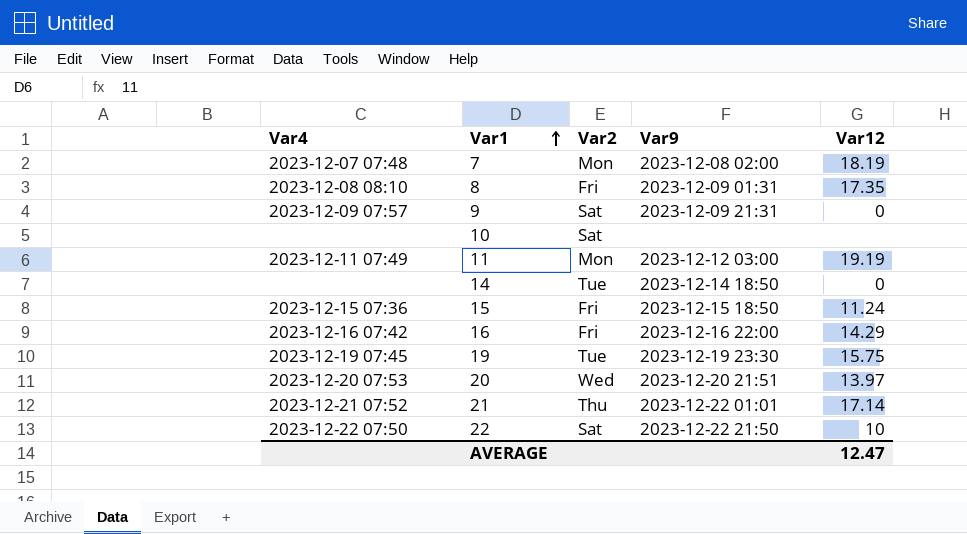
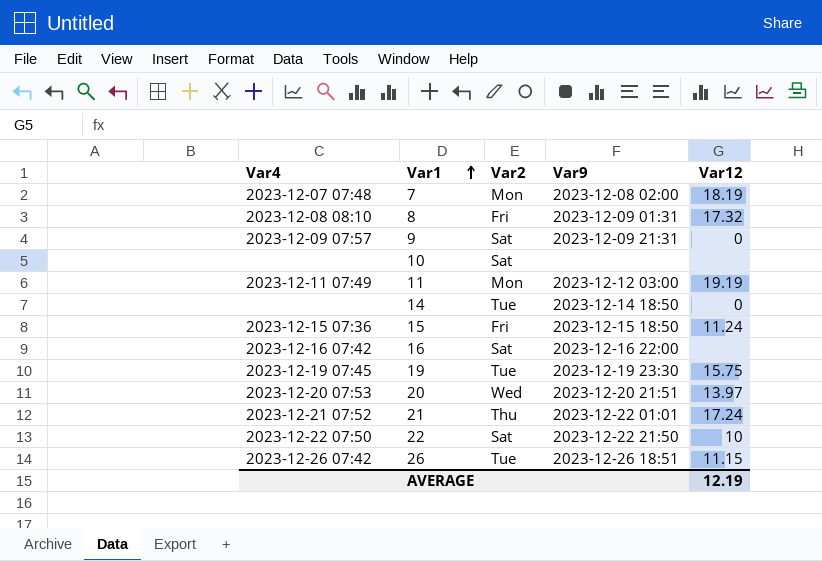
8 | Var12: 17.35 -> 17.32
16 | Var2: Fri -> Sat
16 | Var12: 14.29 -> none
21 | Var12: 17.14 -> 17.24
row 26: none -> 2023-12-26 07:42 | Tue | 2023-12-26 18:51 | 11.15
AVERAGE | Var12: 12.47 -> 12.19

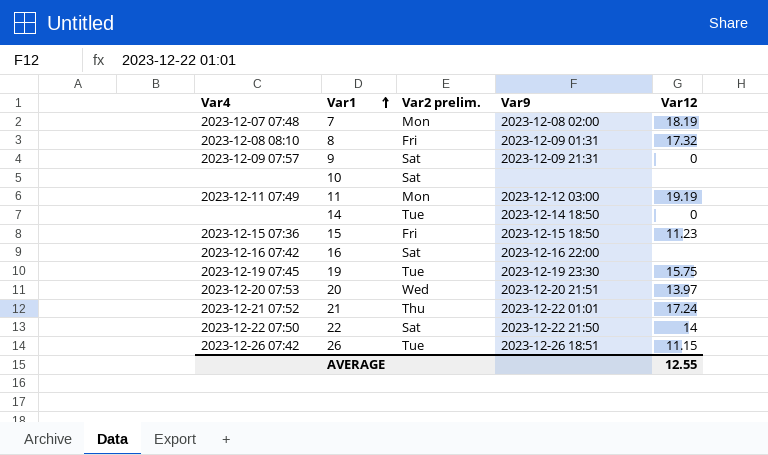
column name: Var2 -> Var2 prelim.
15 | Var12: 11.24 -> 11.23
22 | Var12: 10 -> 14
AVERAGE | Var12: 12.19 -> 12.55

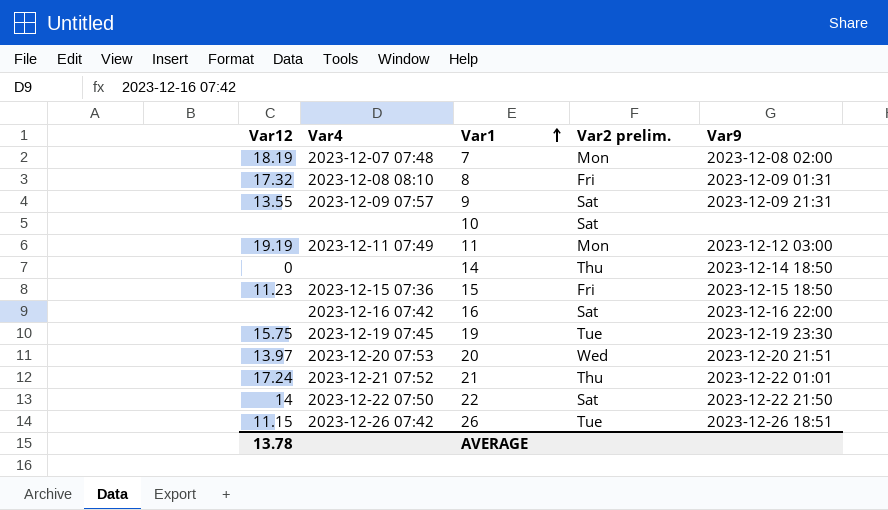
column Var12 | position: 5 -> 1
9 | Var12: 0 -> 13.55
14 | Var2 prelim.: Tue -> Thu
AVERAGE | Var12: 12.55 -> 13.78

